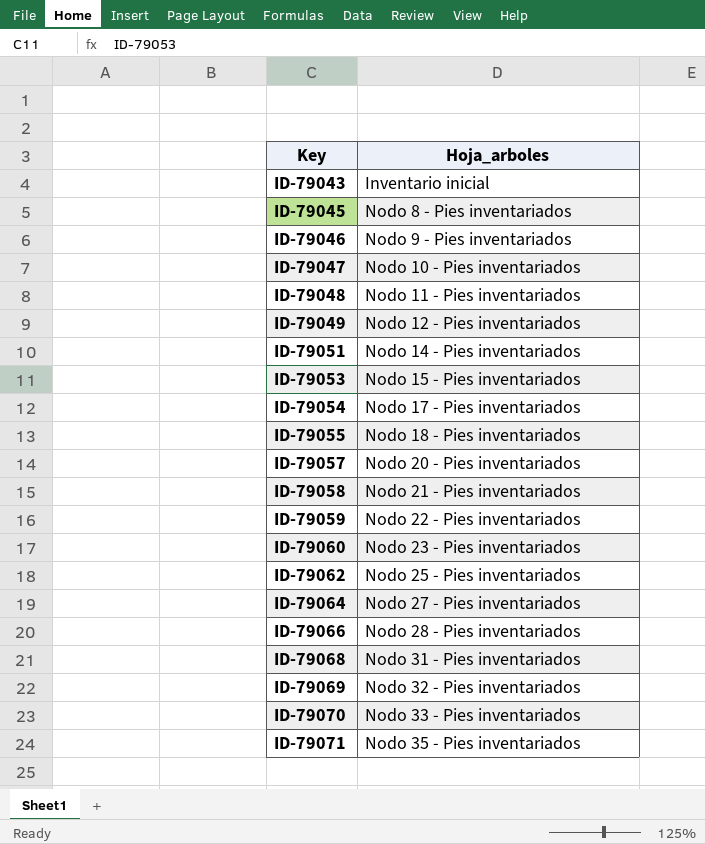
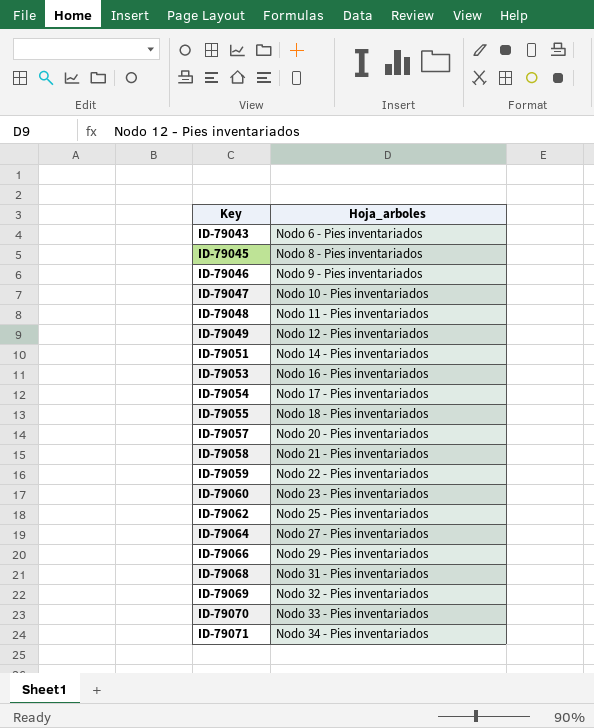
ID-79043 | Hoja_arboles: Inventario inicial -> Nodo 6 - Pies inventariados
ID-79053 | Hoja_arboles: Nodo 15 - Pies inventariados -> Nodo 16 - Pies inventariados
ID-79066 | Hoja_arboles: Nodo 28 - Pies inventariados -> Nodo 29 - Pies inventariados
ID-79071 | Hoja_arboles: Nodo 35 - Pies inventariados -> Nodo 34 - Pies inventariados

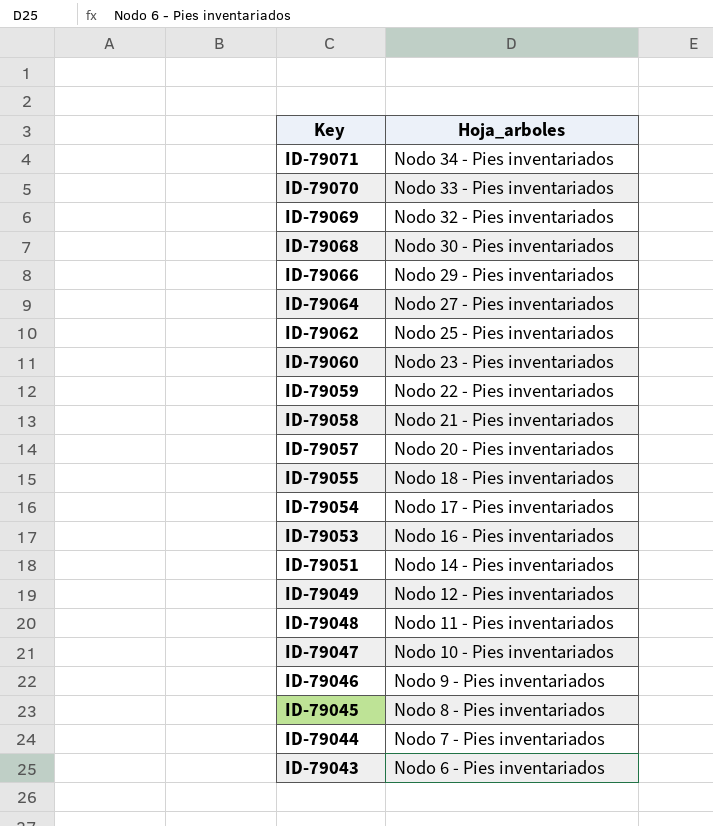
row order: Key ascending -> Key descending
ID-79068 | Hoja_arboles: Nodo 31 - Pies inventariados -> Nodo 30 - Pies inventariados
row ID-79044: none -> Nodo 7 - Pies inventariados

